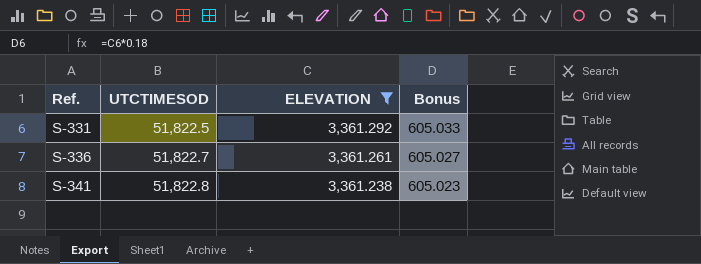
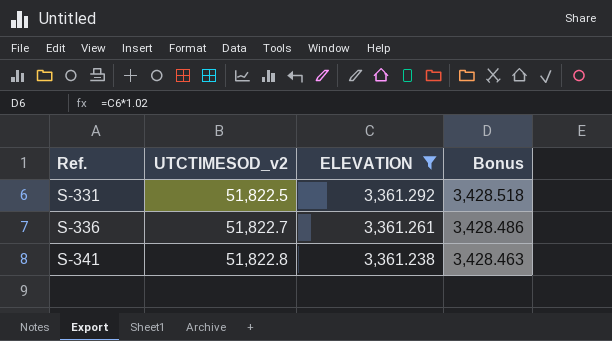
column name: UTCTIMESOD -> UTCTIMESOD_v2
column Bonus | formula: [ELEVATION] * 0.18 -> [ELEVATION] * 1.02

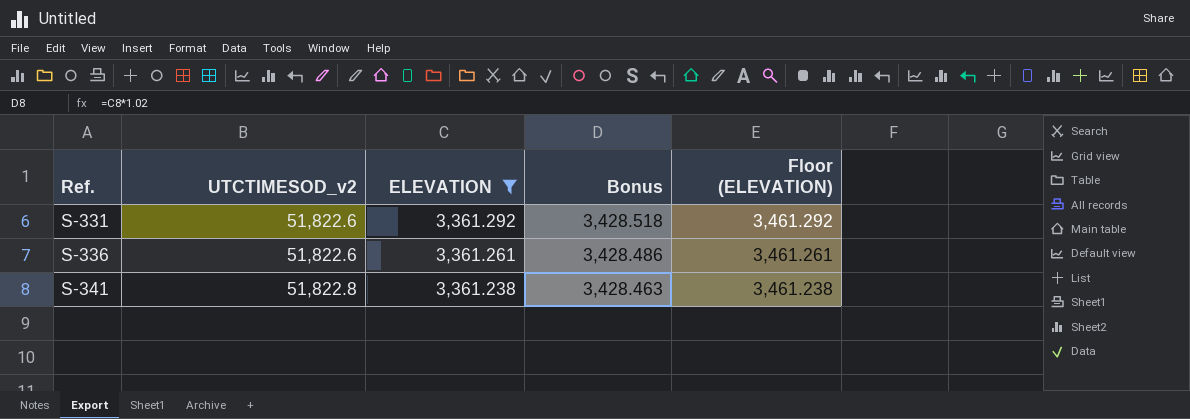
column Floor (ELEVATION) | formula: none -> [ELEVATION] + 100
S-331 | UTCTIMESOD_v2: 51,822.5 -> 51,822.6
S-336 | UTCTIMESOD_v2: 51,822.7 -> 51,822.6

